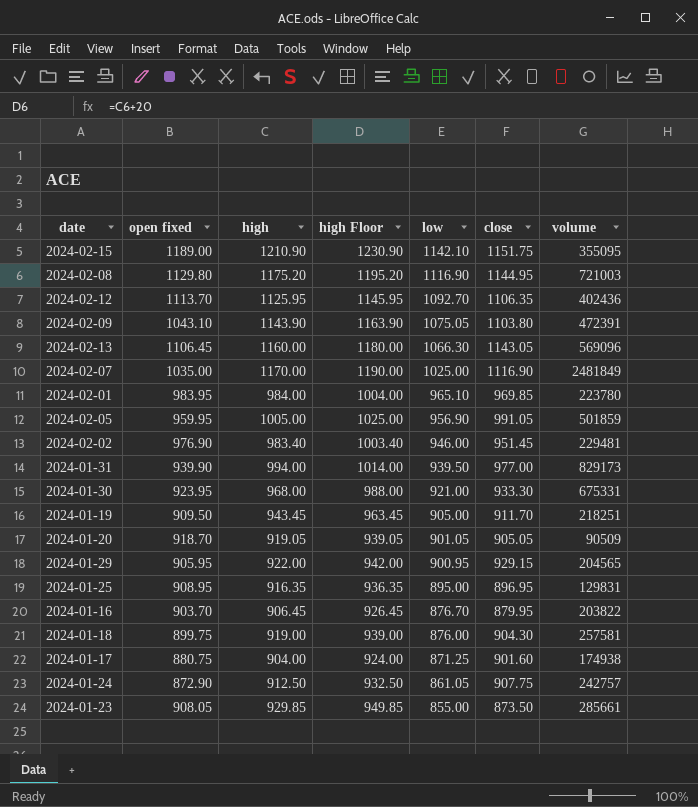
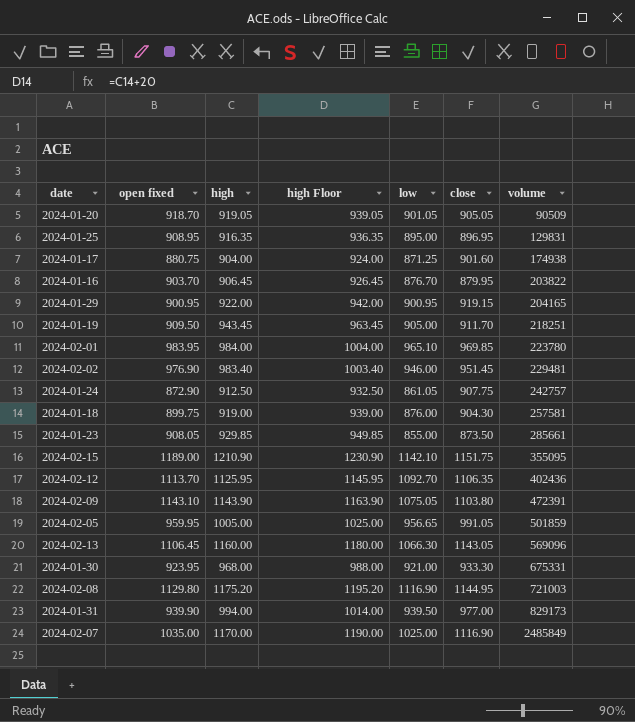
row order: low descending -> volume ascending
2024-01-29 | open fixed: 905.95 -> 900.95
2024-01-29 | close: 929.15 -> 919.15
2024-01-29 | volume: 204565 -> 204165
2024-02-09 | open fixed: 1043.10 -> 1143.10
2024-02-05 | low: 956.90 -> 956.65
2024-02-07 | volume: 2481849 -> 2485849

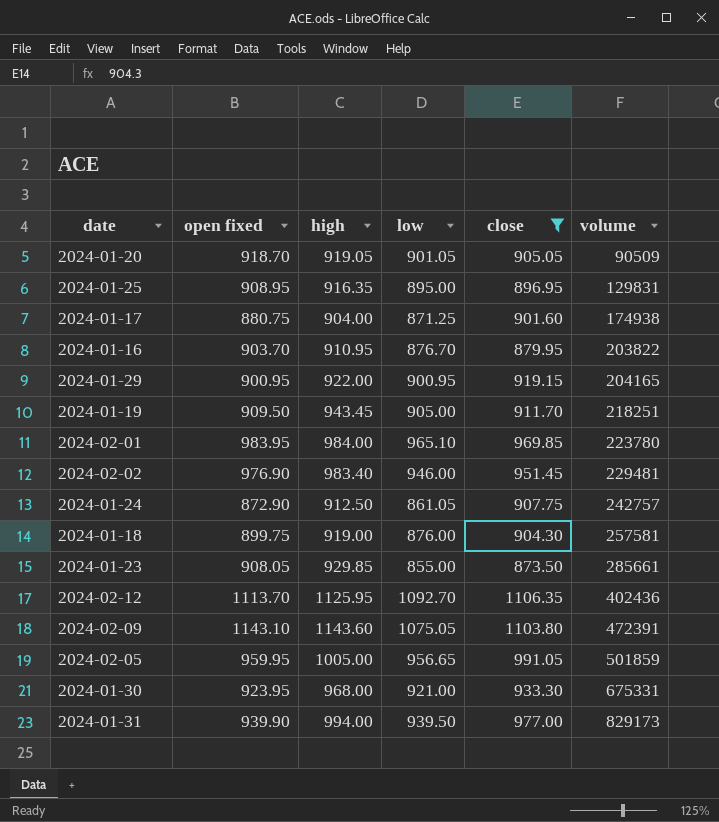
filter: none -> close <= 1106.35
column high Floor | formula: [high] + 20 -> none
2024-01-16 | high: 906.45 -> 910.95
2024-02-09 | high: 1143.90 -> 1143.60

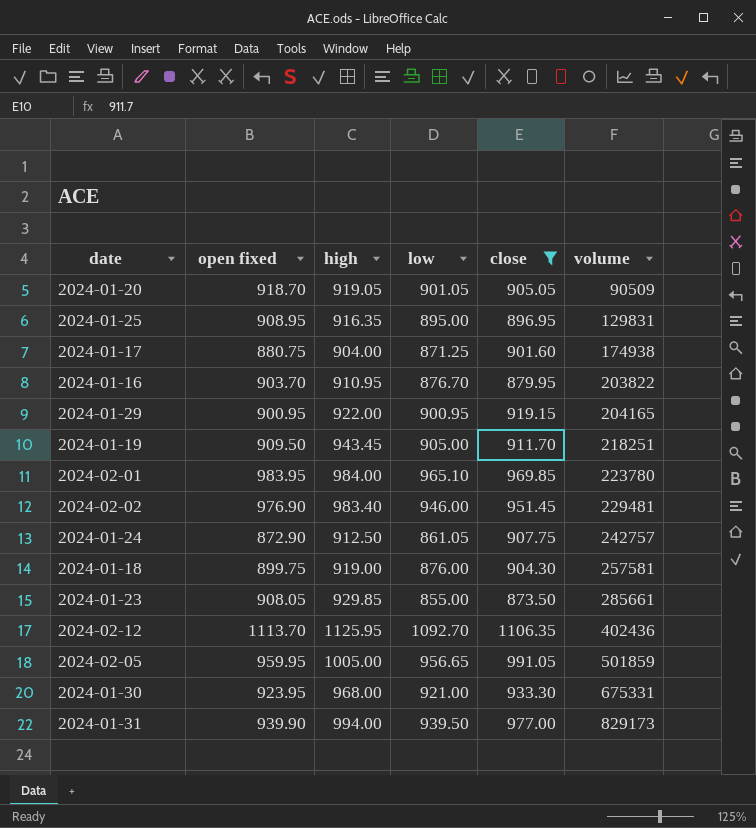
row 2024-02-09: 1143.10 | 1143.60 | 1075.05 | 1103.80 | 472391 -> none

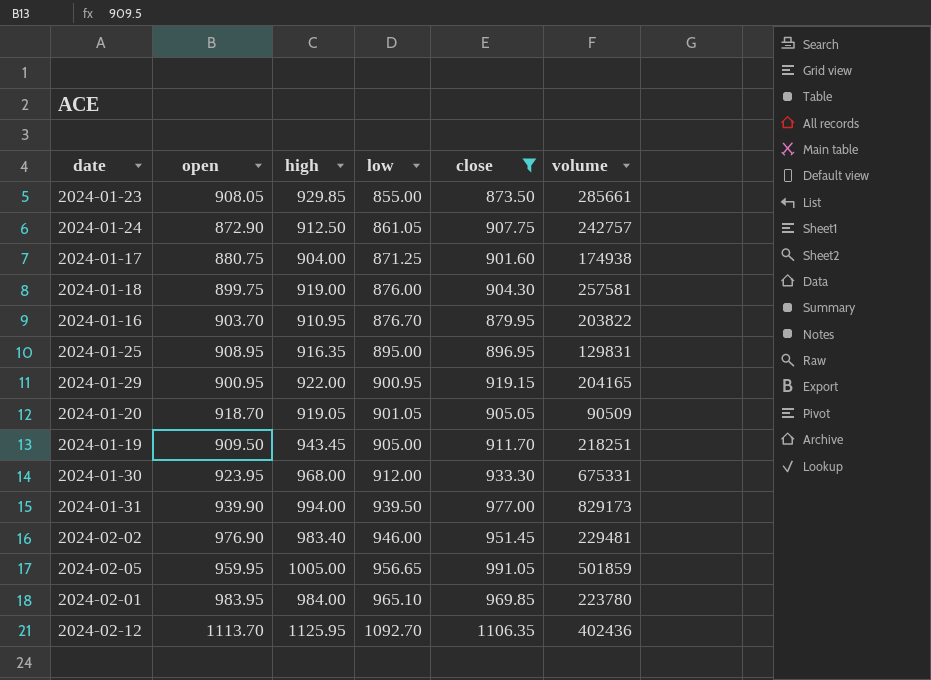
row order: volume ascending -> low ascending
column name: open fixed -> open
2024-01-30 | low: 921.00 -> 912.00

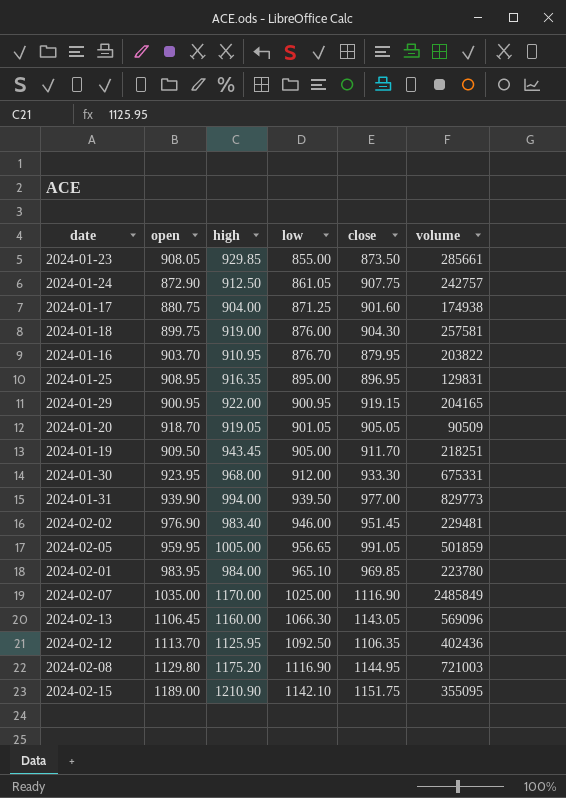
filter: close <= 1106.35 -> none
2024-01-31 | volume: 829173 -> 829773
2024-02-12 | low: 1092.70 -> 1092.50

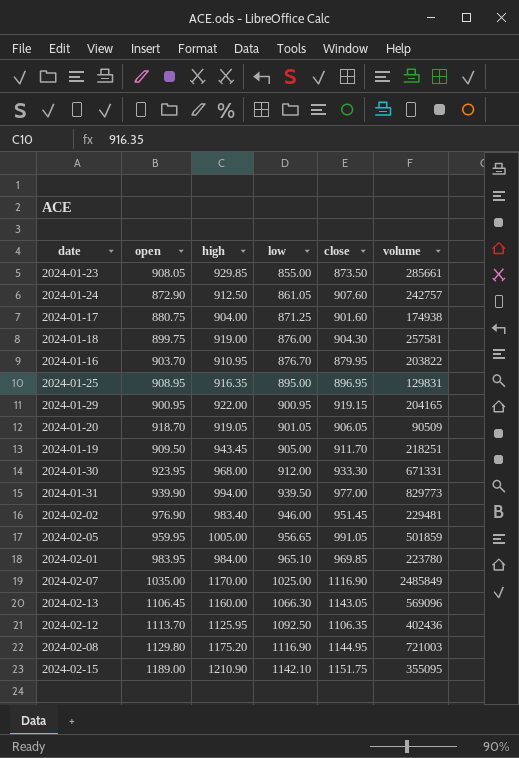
2024-01-24 | close: 907.75 -> 907.60
2024-01-20 | close: 905.05 -> 906.05
2024-01-30 | volume: 675331 -> 671331

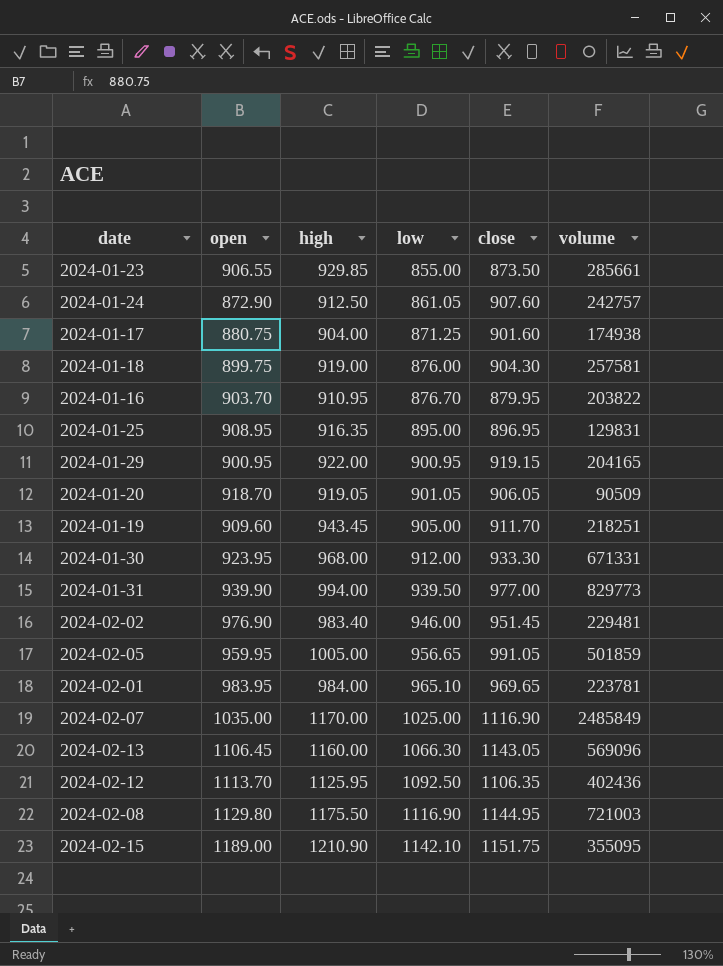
2024-01-23 | open: 908.05 -> 906.55
2024-01-19 | open: 909.50 -> 909.60
2024-02-01 | close: 969.85 -> 969.65
2024-02-01 | volume: 223780 -> 223781
2024-02-08 | high: 1175.20 -> 1175.50

